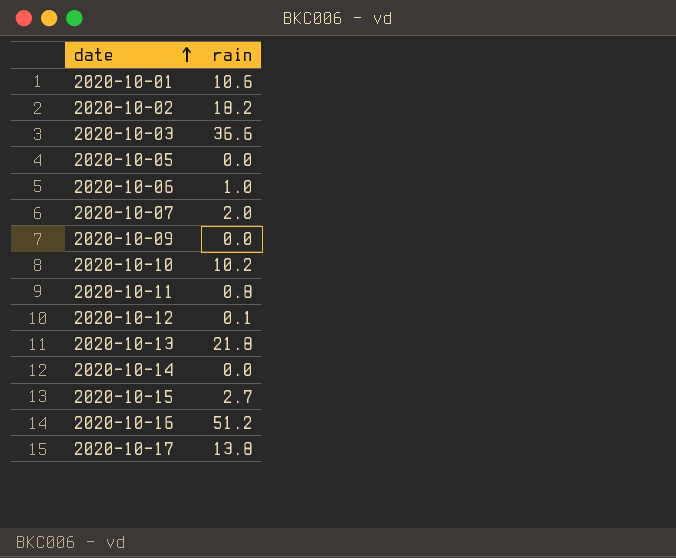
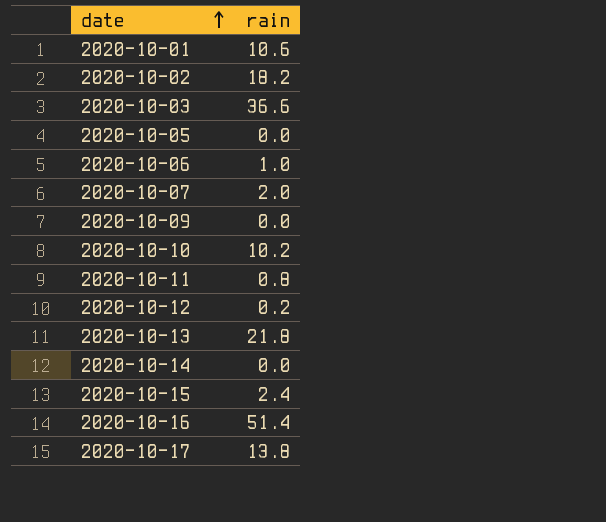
2020-10-12 | rain: 0.1 -> 0.2
2020-10-15 | rain: 2.7 -> 2.4
2020-10-16 | rain: 51.2 -> 51.4

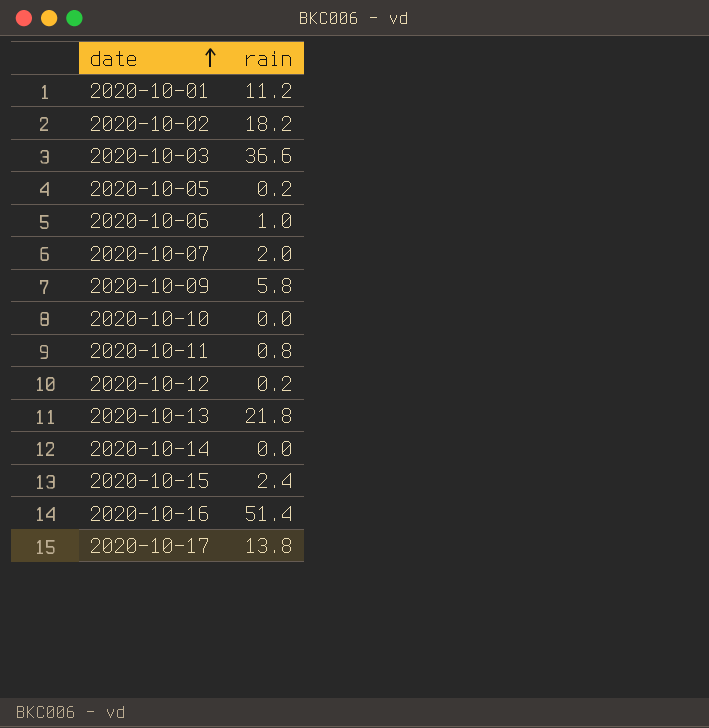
2020-10-01 | rain: 10.6 -> 11.2
2020-10-05 | rain: 0.0 -> 0.2
2020-10-09 | rain: 0.0 -> 5.8
2020-10-10 | rain: 10.2 -> 0.0

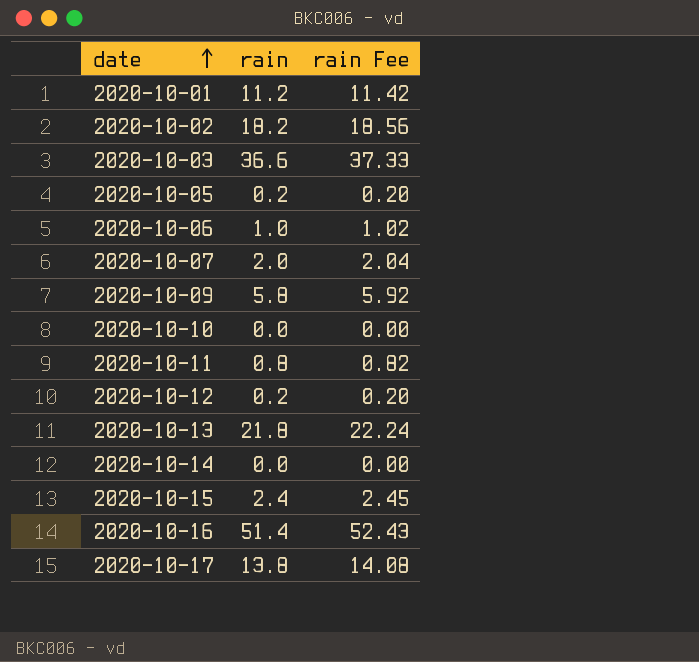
column rain Fee | formula: none -> [rain] * 1.02

